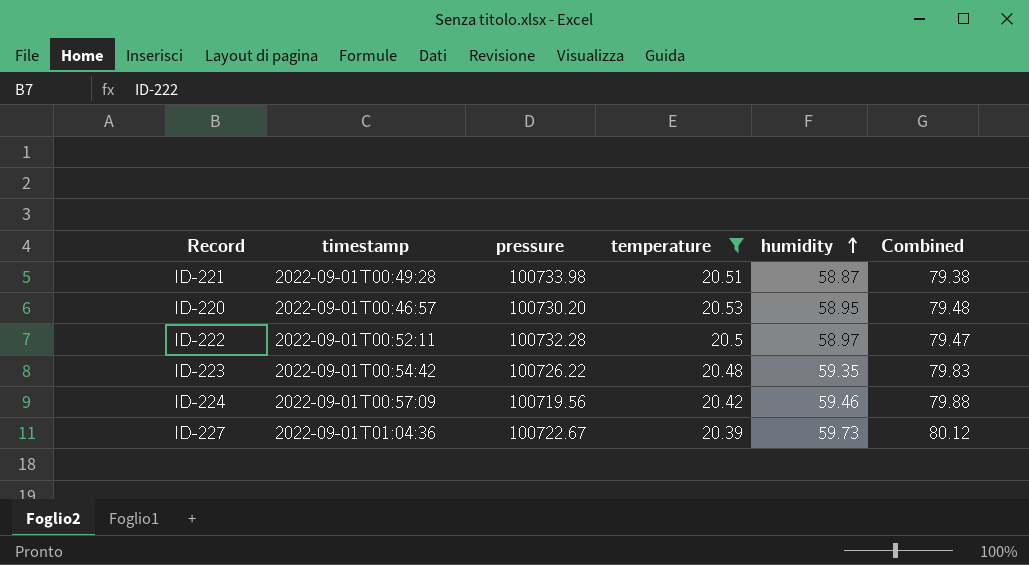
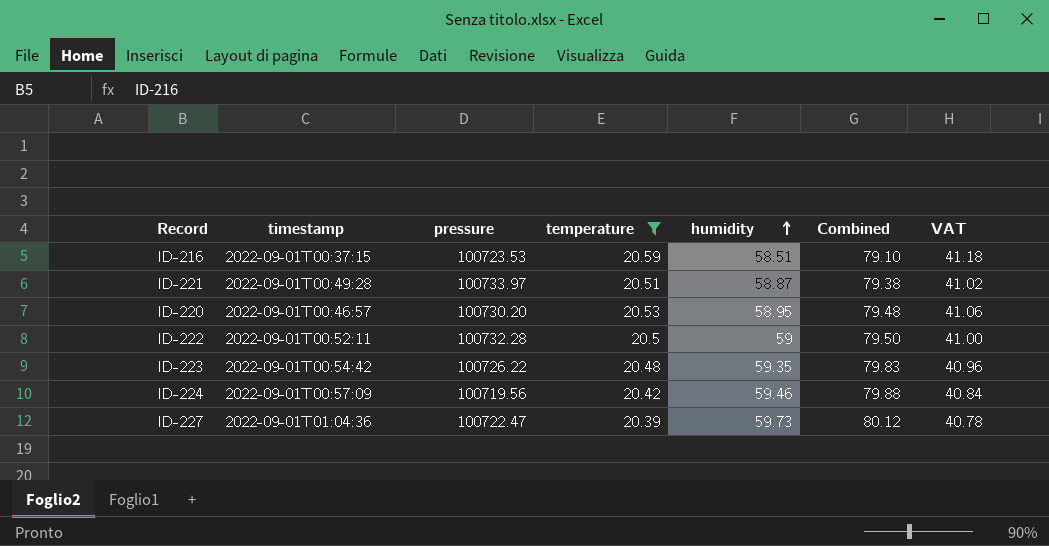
column VAT | formula: none -> [temperature] * 2
row ID-216: none -> 2022-09-01T00:37:15 | 100723.53 | 20.59 | 58.51 | 79.10 | 41.18
ID-221 | pressure: 100733.98 -> 100733.97
ID-222 | humidity: 58.97 -> 59
ID-222 | Combined: 79.47 -> 79.50
ID-227 | pressure: 100722.67 -> 100722.47

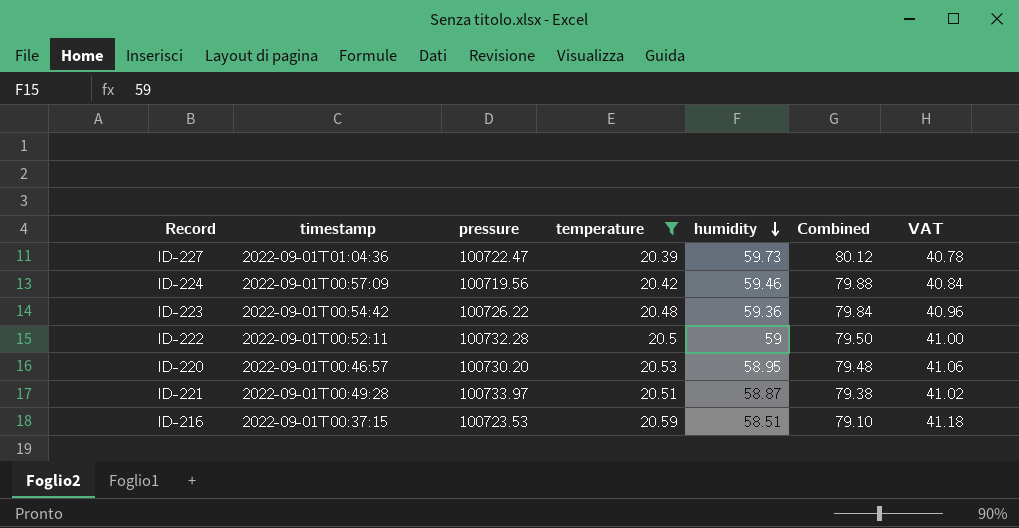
row order: humidity ascending -> humidity descending
ID-223 | humidity: 59.35 -> 59.36
ID-223 | Combined: 79.83 -> 79.84

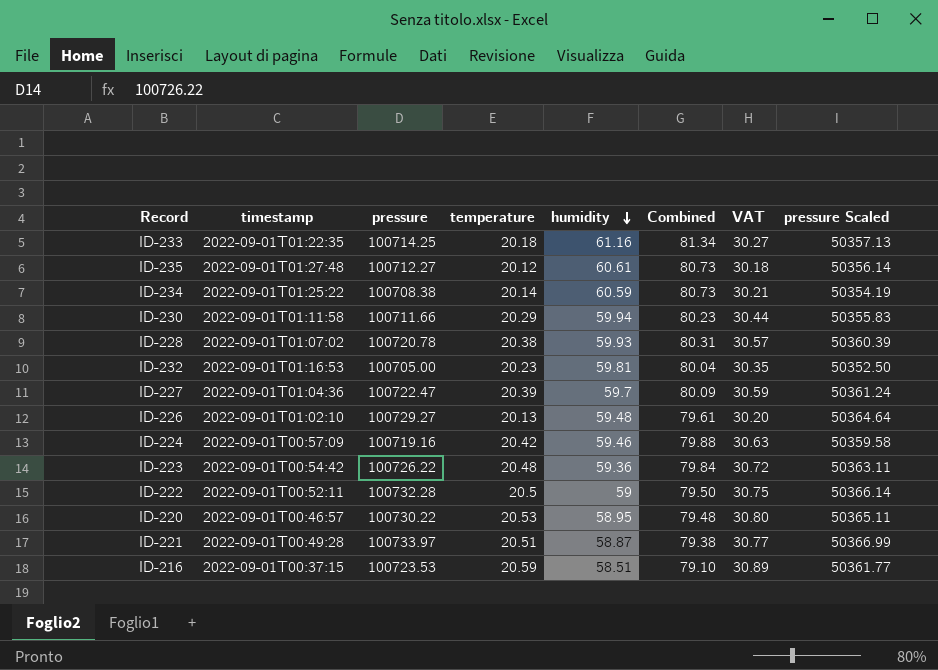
filter: temperature >= 20.39 -> none
column VAT | formula: [temperature] * 2 -> [temperature] * 1.5
column pressure Scaled | formula: none -> [pressure] * 0.5
ID-227 | humidity: 59.73 -> 59.7
ID-227 | Combined: 80.12 -> 80.09
ID-224 | pressure: 100719.56 -> 100719.16
ID-220 | pressure: 100730.20 -> 100730.22

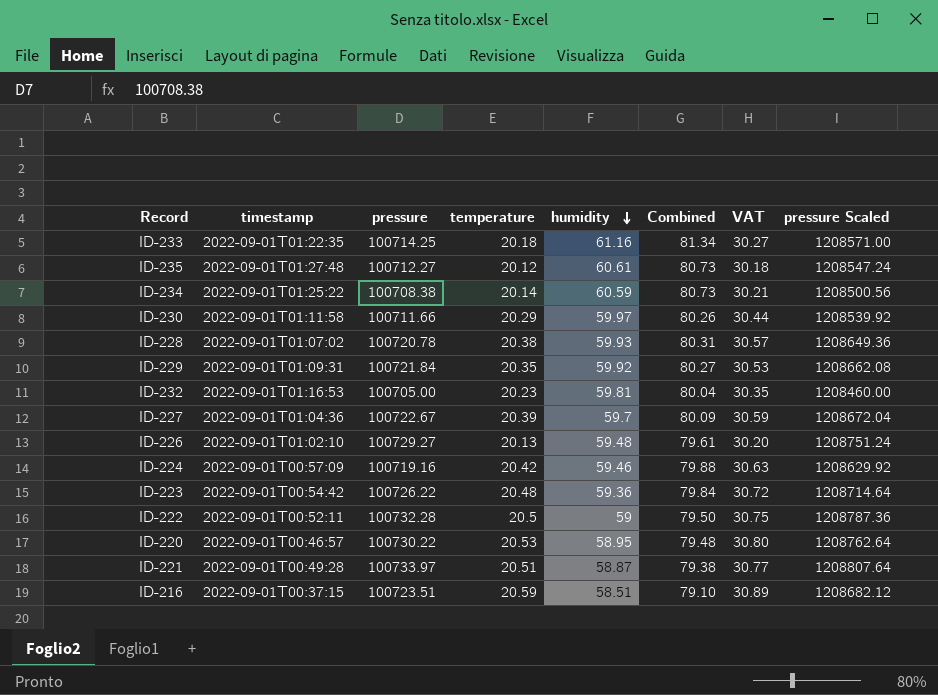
column pressure Scaled | formula: [pressure] * 0.5 -> [pressure] * 12
ID-230 | humidity: 59.94 -> 59.97
ID-230 | Combined: 80.23 -> 80.26
row ID-229: none -> 2022-09-01T01:09:31 | 100721.84 | 20.35 | 59.92 | 80.27 | 30.53 | 1208662.08
ID-227 | pressure: 100722.47 -> 100722.67
ID-216 | pressure: 100723.53 -> 100723.51

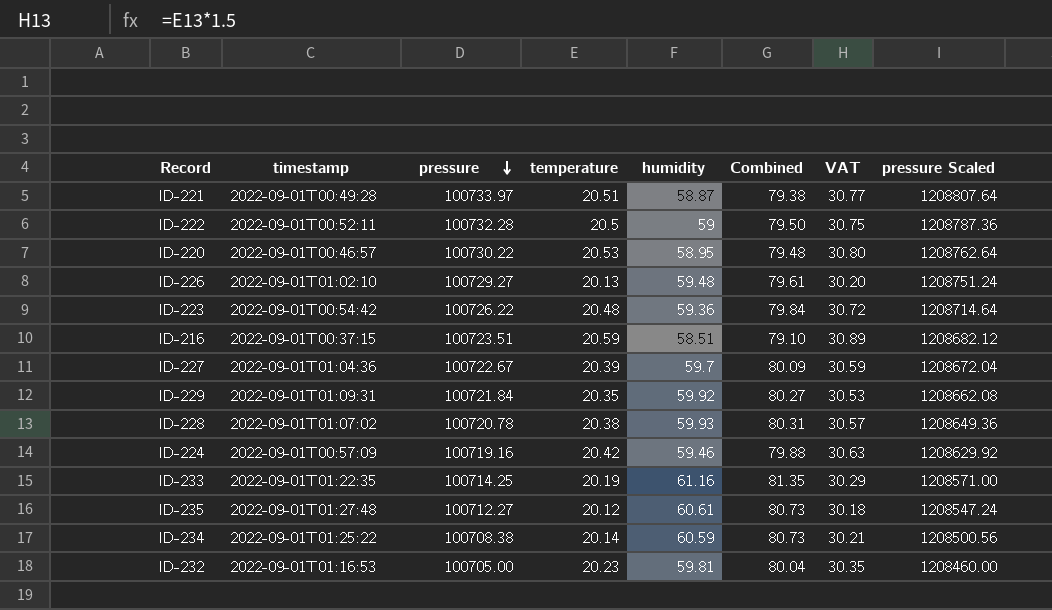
row order: humidity descending -> pressure descending
row ID-230: 2022-09-01T01:11:58 | 100711.66 | 20.29 | 59.97 | 80.26 | 30.44 | 1208539.92 -> none
ID-233 | temperature: 20.18 -> 20.19
ID-233 | Combined: 81.34 -> 81.35
ID-233 | VAT: 30.27 -> 30.29

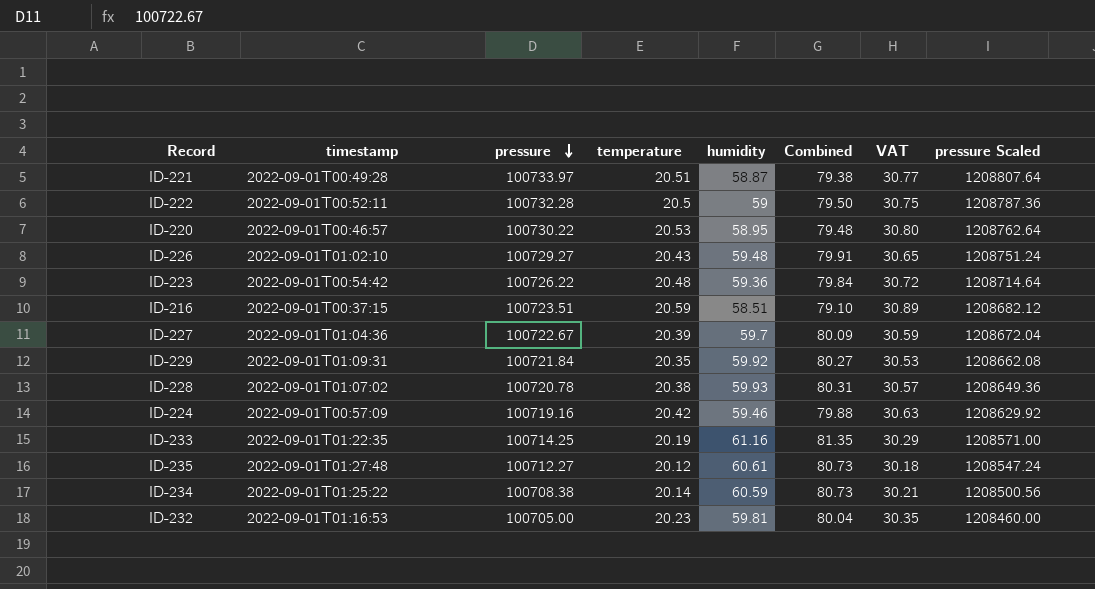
ID-226 | temperature: 20.13 -> 20.43
ID-226 | Combined: 79.61 -> 79.91
ID-226 | VAT: 30.20 -> 30.65

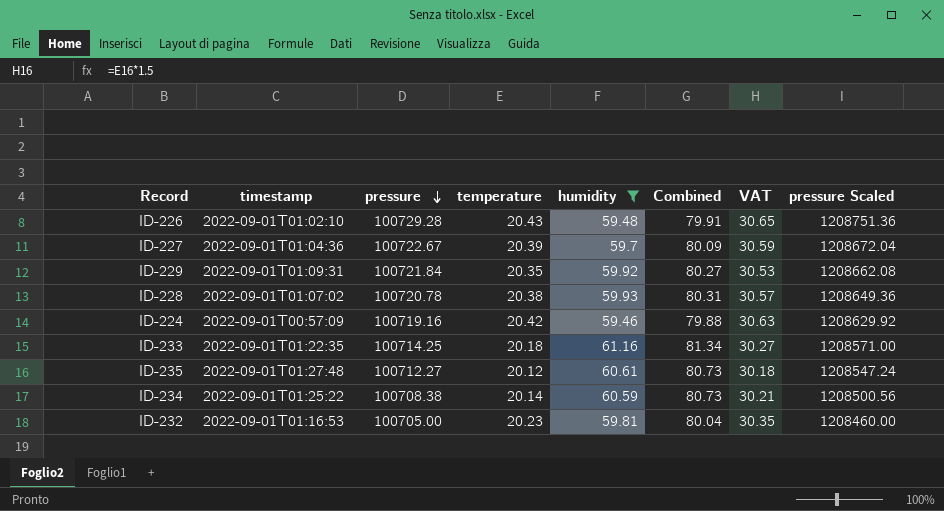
filter: none -> humidity >= 59.46
ID-226 | pressure: 100729.27 -> 100729.28
ID-226 | pressure Scaled: 1208751.24 -> 1208751.36
ID-233 | temperature: 20.19 -> 20.18
ID-233 | Combined: 81.35 -> 81.34
ID-233 | VAT: 30.29 -> 30.27

